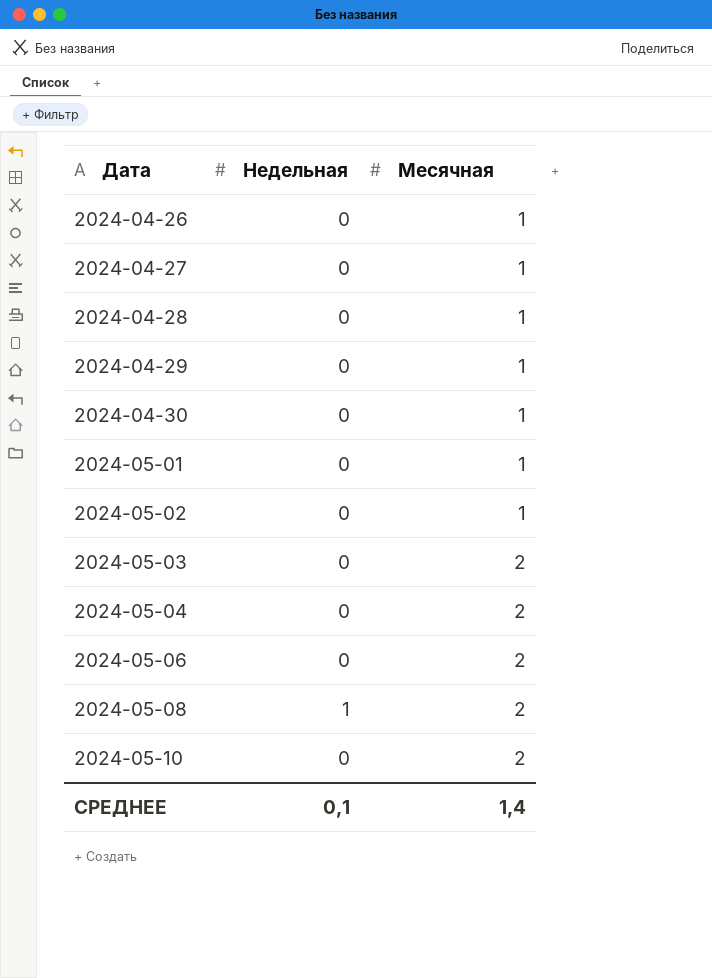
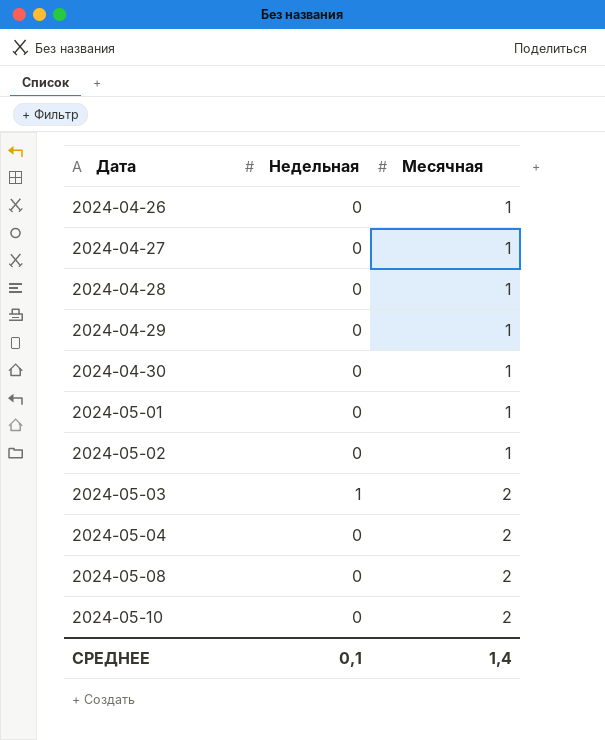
row 2024-05-06: 0 | 2 -> none
2024-05-03 | Недельная: 0 -> 1
2024-05-08 | Недельная: 1 -> 0

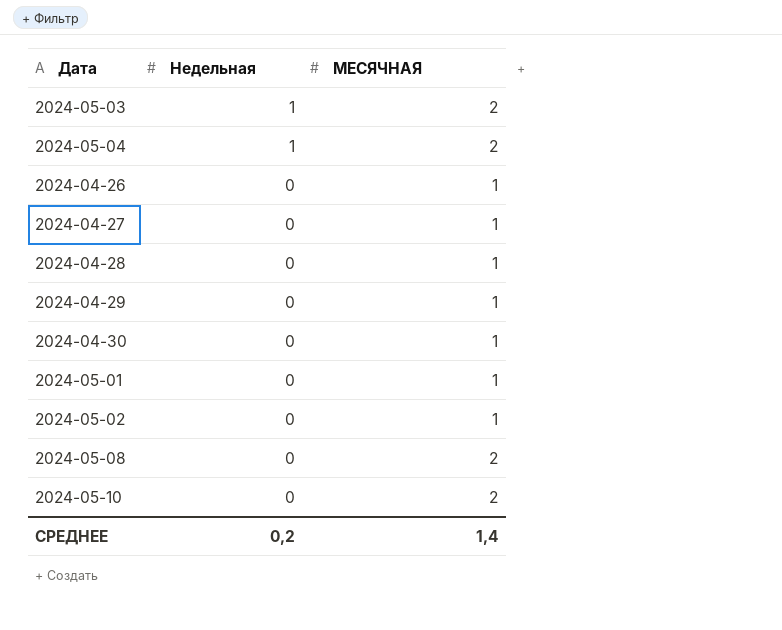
row order: Дата ascending -> Недельная descending
column name: Месячная -> МЕСЯЧНАЯ
2024-05-04 | Недельная: 0 -> 1
СРЕДНЕЕ | Недельная: 0,1 -> 0,2

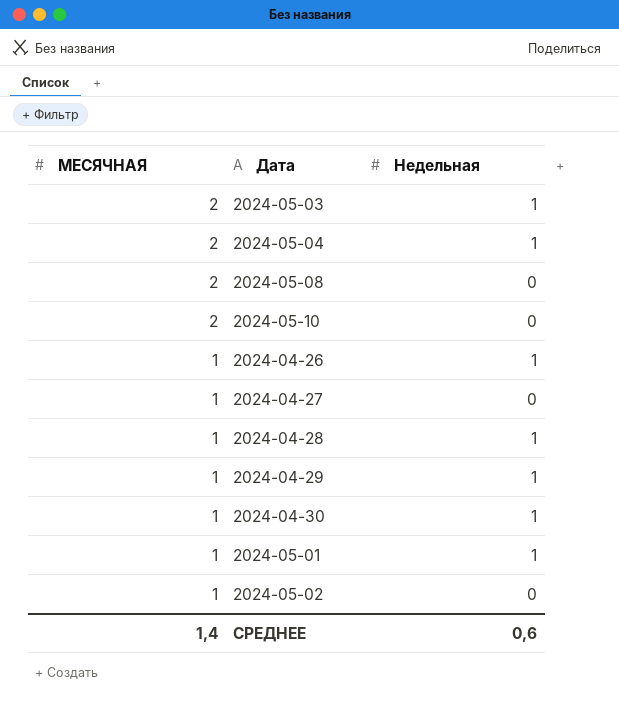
row order: Недельная descending -> МЕСЯЧНАЯ descending
column МЕСЯЧНАЯ | position: 3 -> 1
2024-04-26 | Недельная: 0 -> 1
2024-04-28 | Недельная: 0 -> 1
2024-04-29 | Недельная: 0 -> 1
2024-04-30 | Недельная: 0 -> 1
2024-05-01 | Недельная: 0 -> 1
СРЕДНЕЕ | Недельная: 0,2 -> 0,6

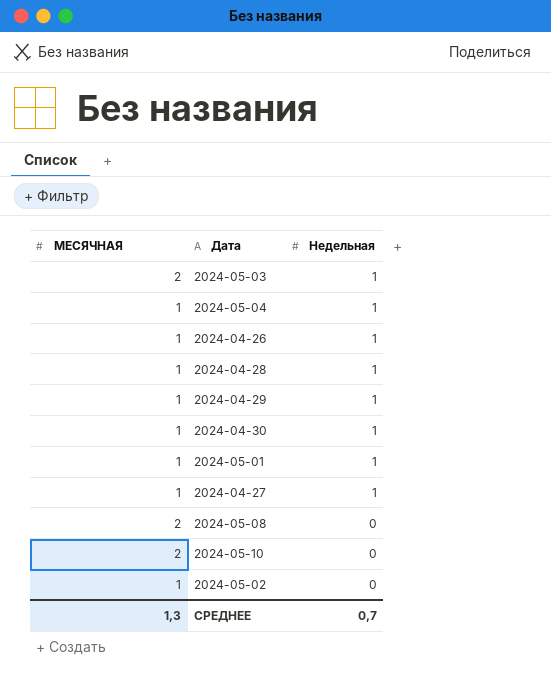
row order: МЕСЯЧНАЯ descending -> Недельная descending
2024-05-04 | МЕСЯЧНАЯ: 2 -> 1
2024-04-27 | Недельная: 0 -> 1
СРЕДНЕЕ | МЕСЯЧНАЯ: 1,4 -> 1,3
СРЕДНЕЕ | Недельная: 0,6 -> 0,7

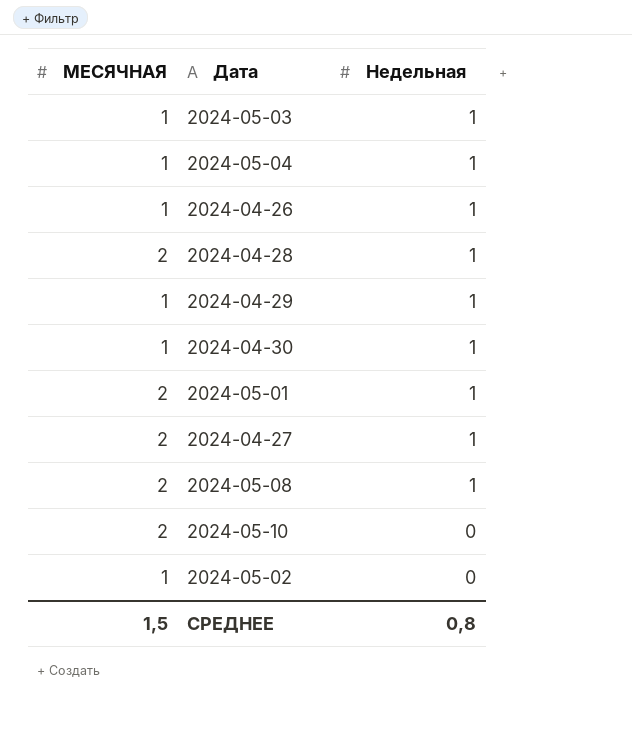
2024-05-03 | МЕСЯЧНАЯ: 2 -> 1
2024-04-28 | МЕСЯЧНАЯ: 1 -> 2
2024-05-01 | МЕСЯЧНАЯ: 1 -> 2
2024-04-27 | МЕСЯЧНАЯ: 1 -> 2
2024-05-08 | Недельная: 0 -> 1
СРЕДНЕЕ | МЕСЯЧНАЯ: 1,3 -> 1,5
СРЕДНЕЕ | Недельная: 0,7 -> 0,8

